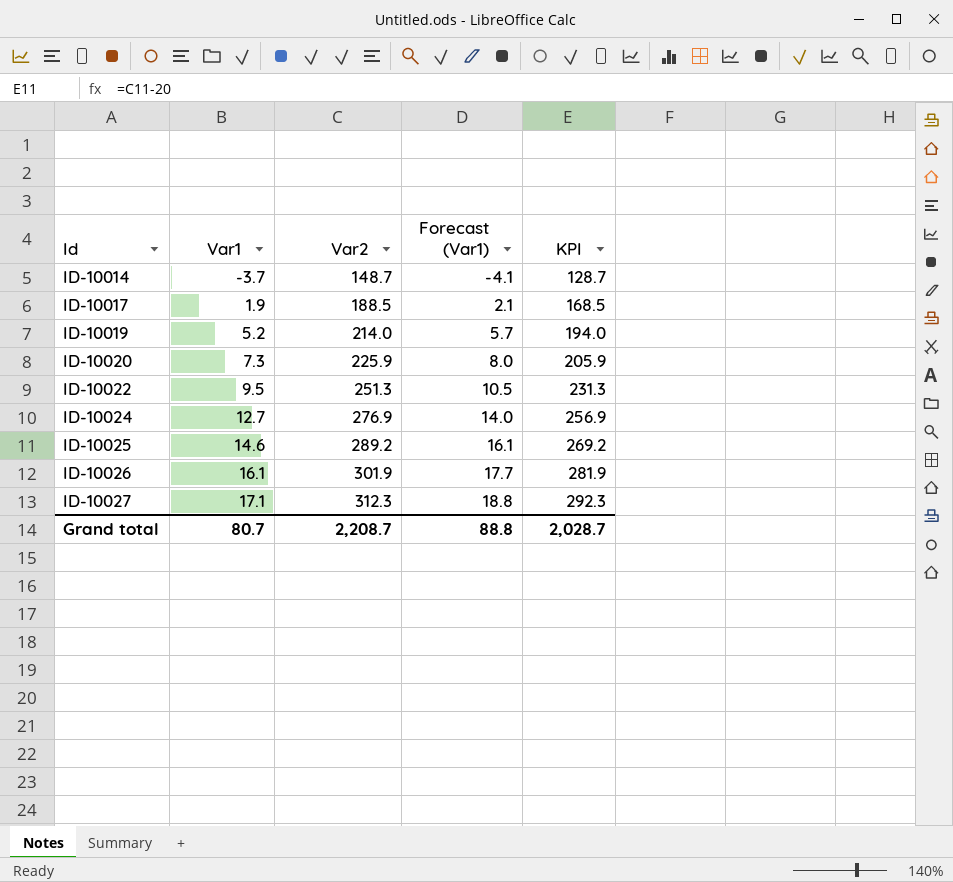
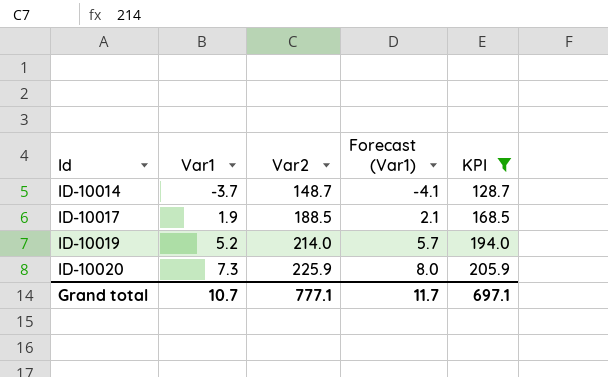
filter: none -> KPI <= 205.9
Grand total | Var1: 80.7 -> 10.7
Grand total | Var2: 2,208.7 -> 777.1
Grand total | Forecast (Var1): 88.8 -> 11.7
Grand total | KPI: 2,028.7 -> 697.1

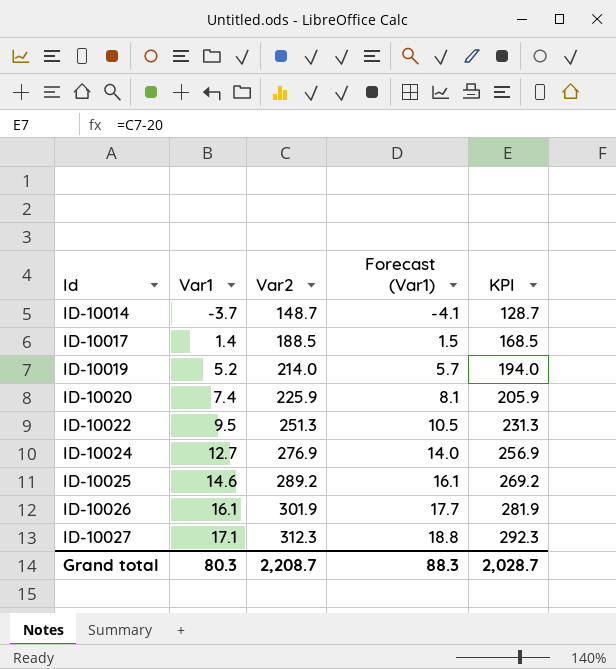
filter: KPI <= 205.9 -> none
ID-10017 | Var1: 1.9 -> 1.4
ID-10017 | Forecast (Var1): 2.1 -> 1.5
ID-10020 | Var1: 7.3 -> 7.4
ID-10020 | Forecast (Var1): 8.0 -> 8.1
Grand total | Var1: 10.7 -> 80.3
Grand total | Var2: 777.1 -> 2,208.7
Grand total | Forecast (Var1): 11.7 -> 88.3
Grand total | KPI: 697.1 -> 2,028.7

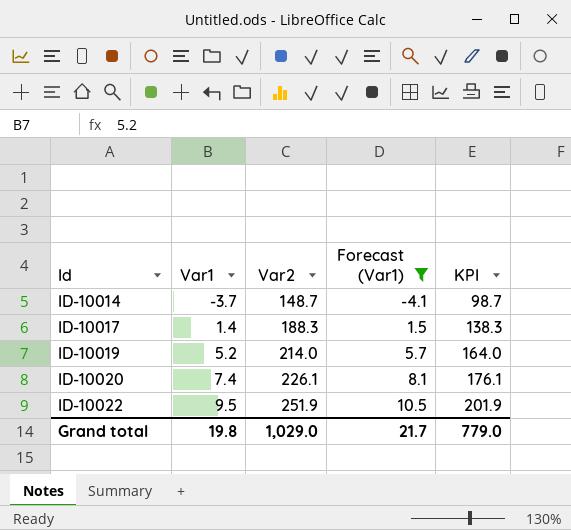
filter: none -> Forecast (Var1) <= 10.5
column KPI | formula: [Var2] - 20 -> [Var2] - 50
ID-10017 | Var2: 188.5 -> 188.3
ID-10020 | Var2: 225.9 -> 226.1
ID-10022 | Var2: 251.3 -> 251.9
Grand total | Var1: 80.3 -> 19.8
Grand total | Var2: 2,208.7 -> 1,029.0
Grand total | Forecast (Var1): 88.3 -> 21.7
Grand total | KPI: 2,028.7 -> 779.0

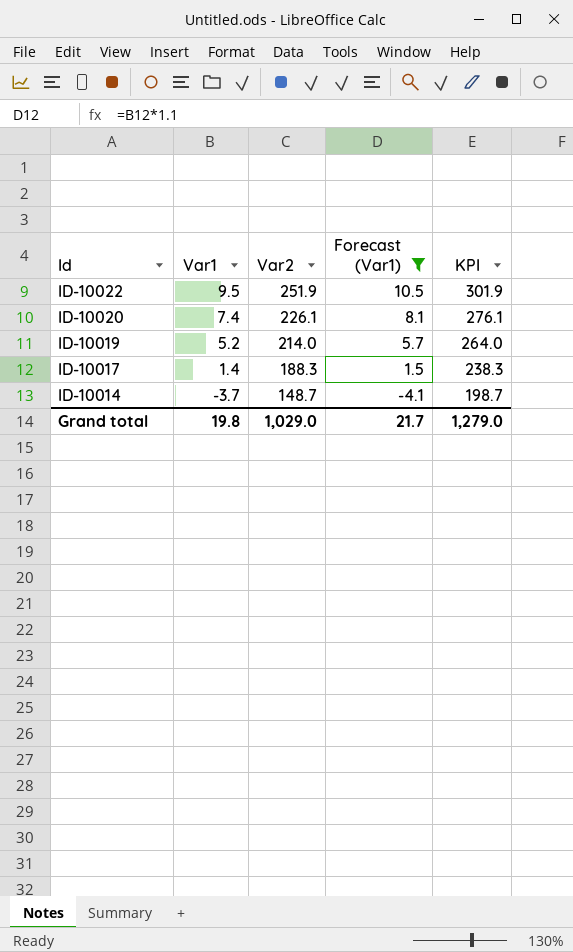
row order: Id ascending -> Id descending
column KPI | formula: [Var2] - 50 -> [Var2] + 50
Grand total | KPI: 779.0 -> 1,279.0

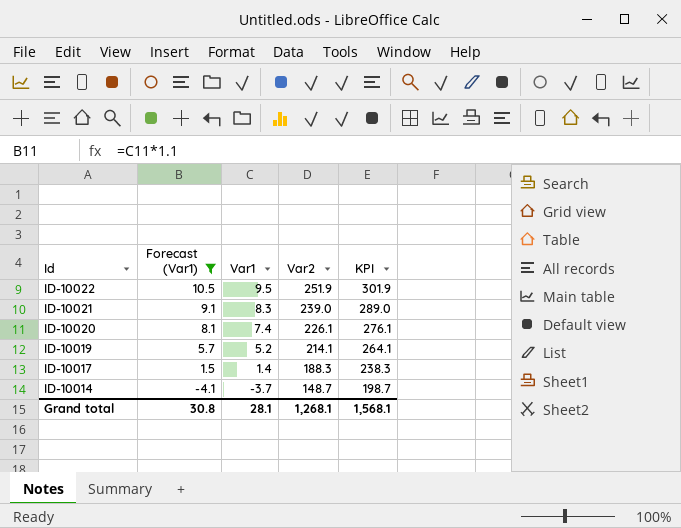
column Forecast (Var1) | position: 4 -> 2
row ID-10021: none -> 9.1 | 8.3 | 239.0 | 289.0
ID-10019 | Var2: 214.0 -> 214.1
ID-10019 | KPI: 264.0 -> 264.1
Grand total | Forecast (Var1): 21.7 -> 30.8
Grand total | Var1: 19.8 -> 28.1
Grand total | Var2: 1,029.0 -> 1,268.1
Grand total | KPI: 1,279.0 -> 1,568.1

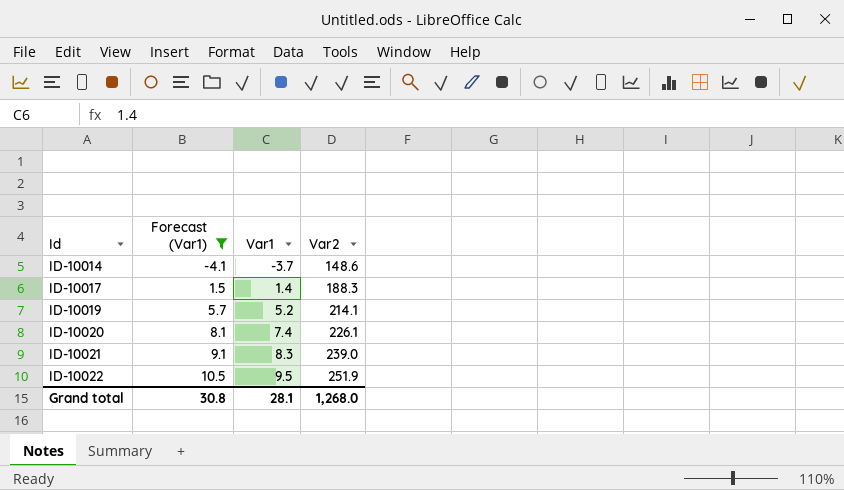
row order: Id descending -> Id ascending
column KPI | formula: [Var2] + 50 -> none
ID-10014 | Var2: 148.7 -> 148.6
Grand total | Var2: 1,268.1 -> 1,268.0

